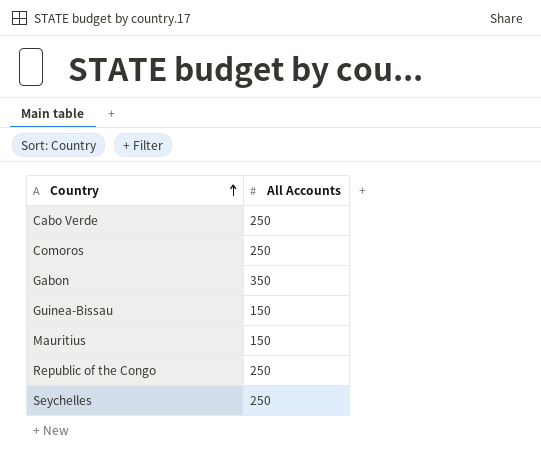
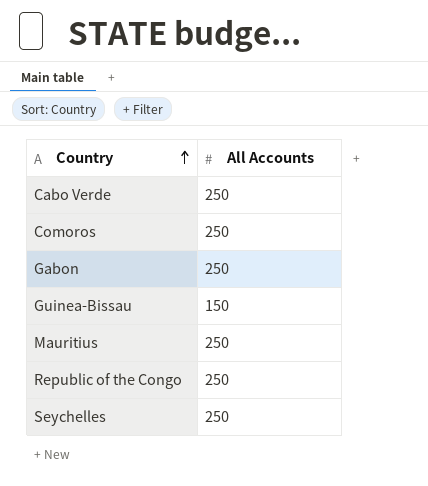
Gabon | All Accounts: 350 -> 250
Mauritius | All Accounts: 150 -> 250

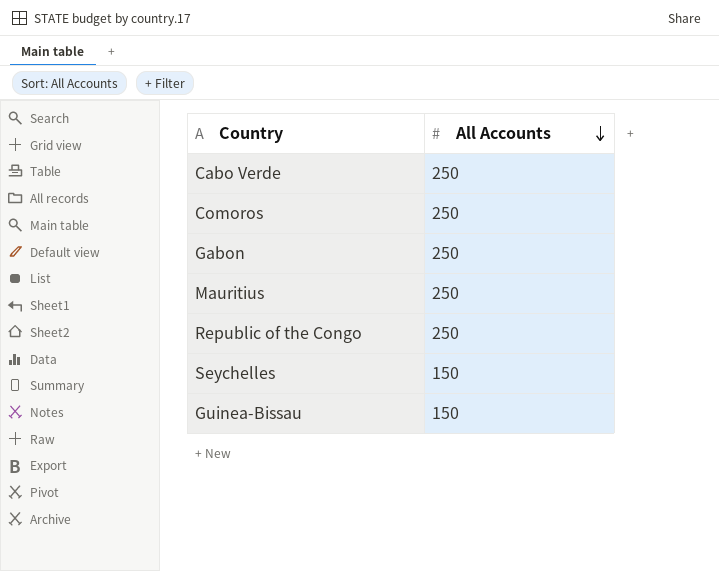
row order: Country ascending -> All Accounts descending
Seychelles | All Accounts: 250 -> 150

